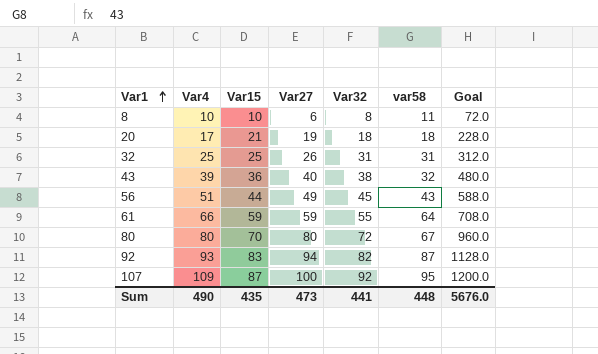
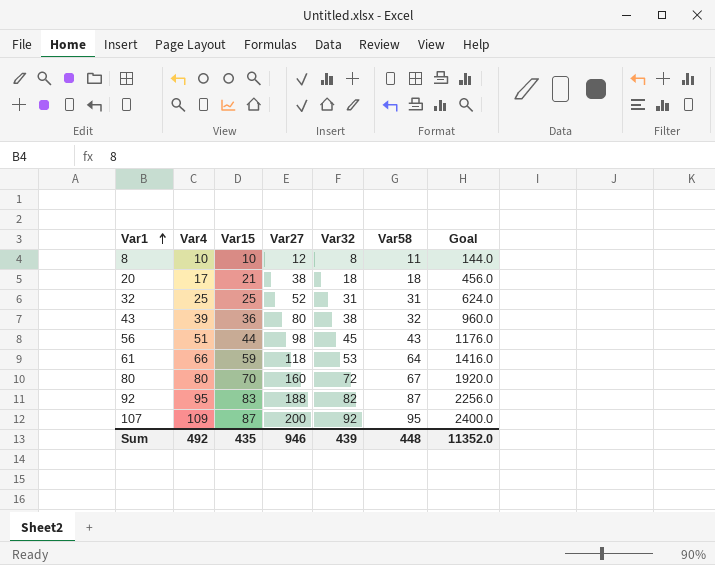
column name: var58 -> Var58
8 | Var27: 6 -> 12
8 | Goal: 72.0 -> 144.0
20 | Var27: 19 -> 38
20 | Goal: 228.0 -> 456.0
32 | Var27: 26 -> 52
32 | Goal: 312.0 -> 624.0
43 | Var27: 40 -> 80
43 | Goal: 480.0 -> 960.0
56 | Var27: 49 -> 98
56 | Goal: 588.0 -> 1176.0
61 | Var27: 59 -> 118
61 | Var32: 55 -> 53
61 | Goal: 708.0 -> 1416.0
80 | Var27: 80 -> 160
80 | Goal: 960.0 -> 1920.0
92 | Var4: 93 -> 95
92 | Var27: 94 -> 188
92 | Goal: 1128.0 -> 2256.0
107 | Var27: 100 -> 200
107 | Goal: 1200.0 -> 2400.0
Sum | Var4: 490 -> 492
Sum | Var27: 473 -> 946
Sum | Var32: 441 -> 439
Sum | Goal: 5676.0 -> 11352.0

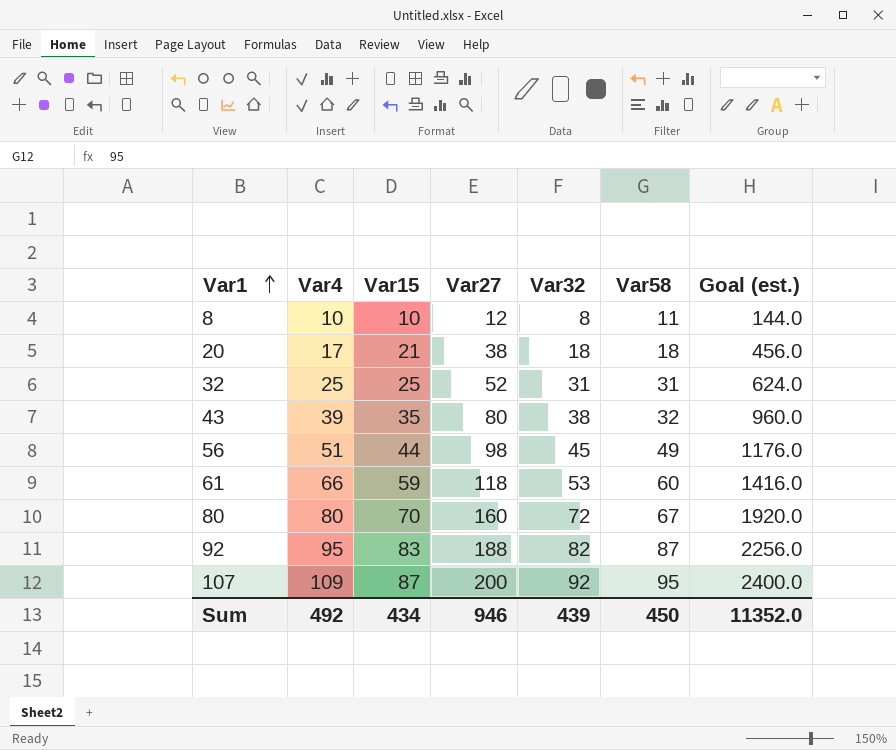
column name: Goal -> Goal (est.)
43 | Var15: 36 -> 35
56 | Var58: 43 -> 49
61 | Var58: 64 -> 60
Sum | Var15: 435 -> 434
Sum | Var58: 448 -> 450

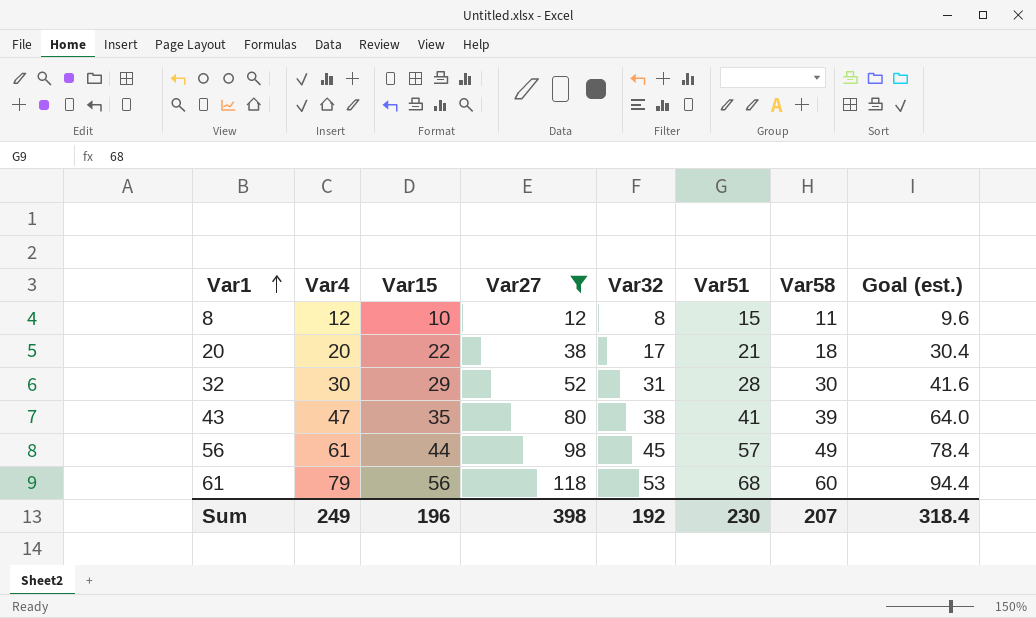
filter: none -> Var27 <= 118
column Var51 | position: none -> 6
column Goal (est.) | formula: [Var27] * 12 -> [Var27] * 0.8
8 | Var4: 10 -> 12
20 | Var4: 17 -> 20
20 | Var15: 21 -> 22
20 | Var32: 18 -> 17
32 | Var4: 25 -> 30
32 | Var15: 25 -> 29
32 | Var58: 31 -> 30
43 | Var4: 39 -> 47
43 | Var58: 32 -> 39
56 | Var4: 51 -> 61
61 | Var4: 66 -> 79
61 | Var15: 59 -> 56
Sum | Var4: 492 -> 249
Sum | Var15: 434 -> 196
Sum | Var27: 946 -> 398
Sum | Var32: 439 -> 192
Sum | Var58: 450 -> 207
Sum | Goal (est.): 11352.0 -> 318.4

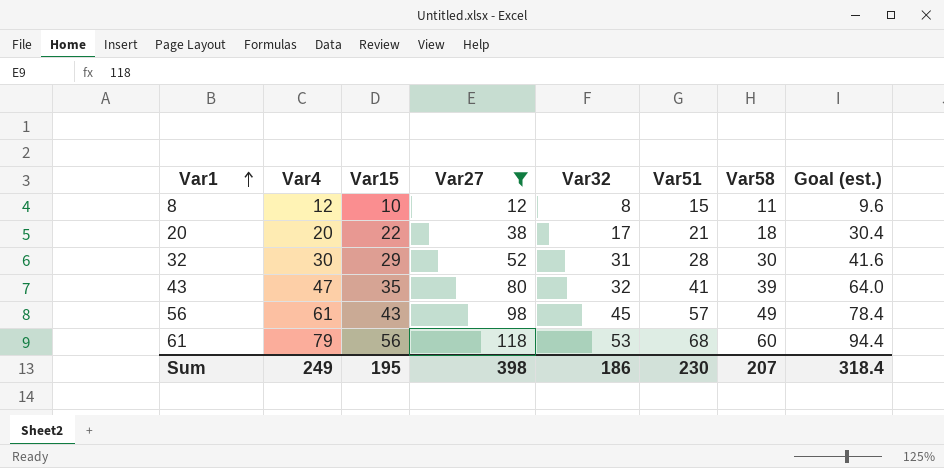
43 | Var32: 38 -> 32
56 | Var15: 44 -> 43
Sum | Var15: 196 -> 195
Sum | Var32: 192 -> 186

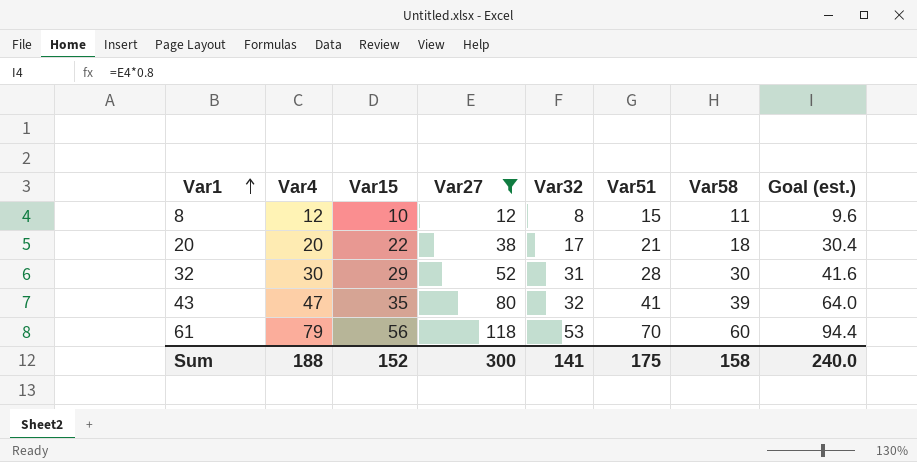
row 56: 61 | 43 | 98 | 45 | 57 | 49 | 78.4 -> none
61 | Var51: 68 -> 70
Sum | Var4: 249 -> 188
Sum | Var15: 195 -> 152
Sum | Var27: 398 -> 300
Sum | Var32: 186 -> 141
Sum | Var51: 230 -> 175
Sum | Var58: 207 -> 158
Sum | Goal (est.): 318.4 -> 240.0

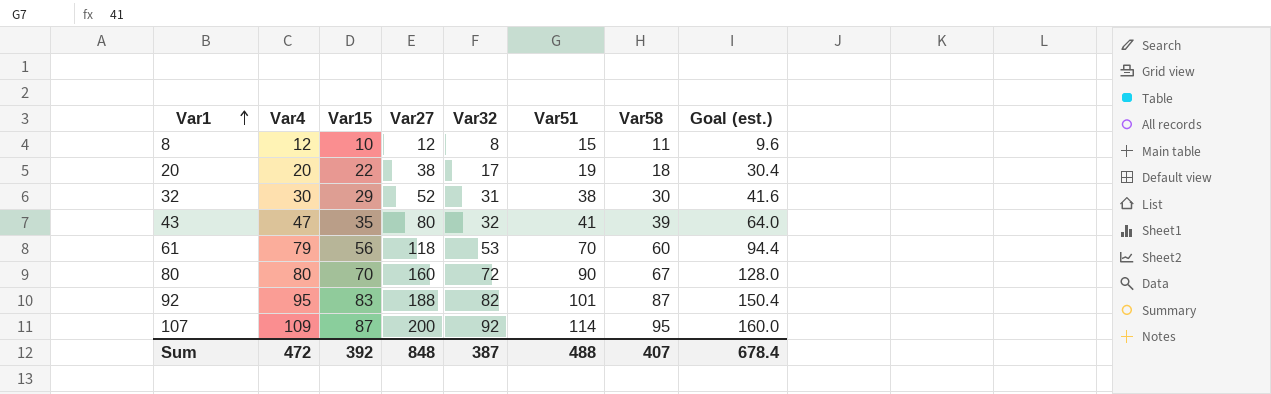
filter: Var27 <= 118 -> none
20 | Var51: 21 -> 19
32 | Var51: 28 -> 38
Sum | Var4: 188 -> 472
Sum | Var15: 152 -> 392
Sum | Var27: 300 -> 848
Sum | Var32: 141 -> 387
Sum | Var51: 175 -> 488
Sum | Var58: 158 -> 407
Sum | Goal (est.): 240.0 -> 678.4

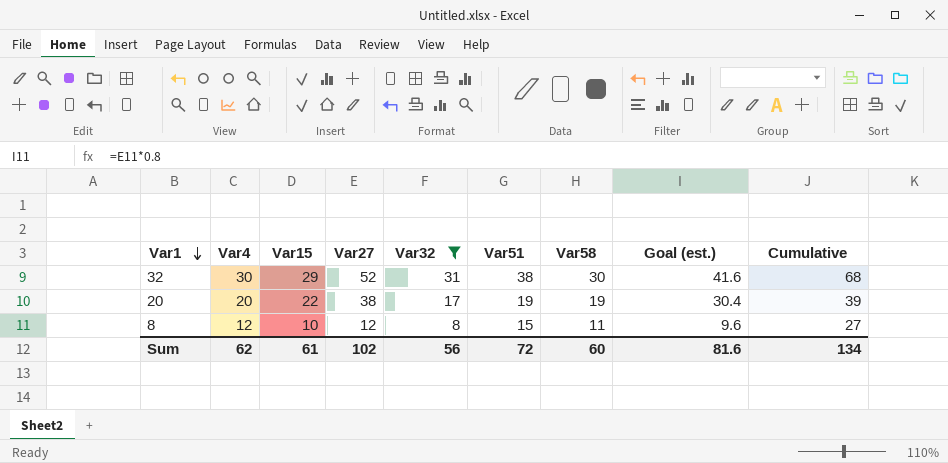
filter: none -> Var32 <= 31
row order: Var1 ascending -> Var1 descending
column Cumulative | formula: none -> [Var4] + [Var51]
20 | Var58: 18 -> 19
Sum | Var4: 472 -> 62
Sum | Var15: 392 -> 61
Sum | Var27: 848 -> 102
Sum | Var32: 387 -> 56
Sum | Var51: 488 -> 72
Sum | Var58: 407 -> 60
Sum | Goal (est.): 678.4 -> 81.6

